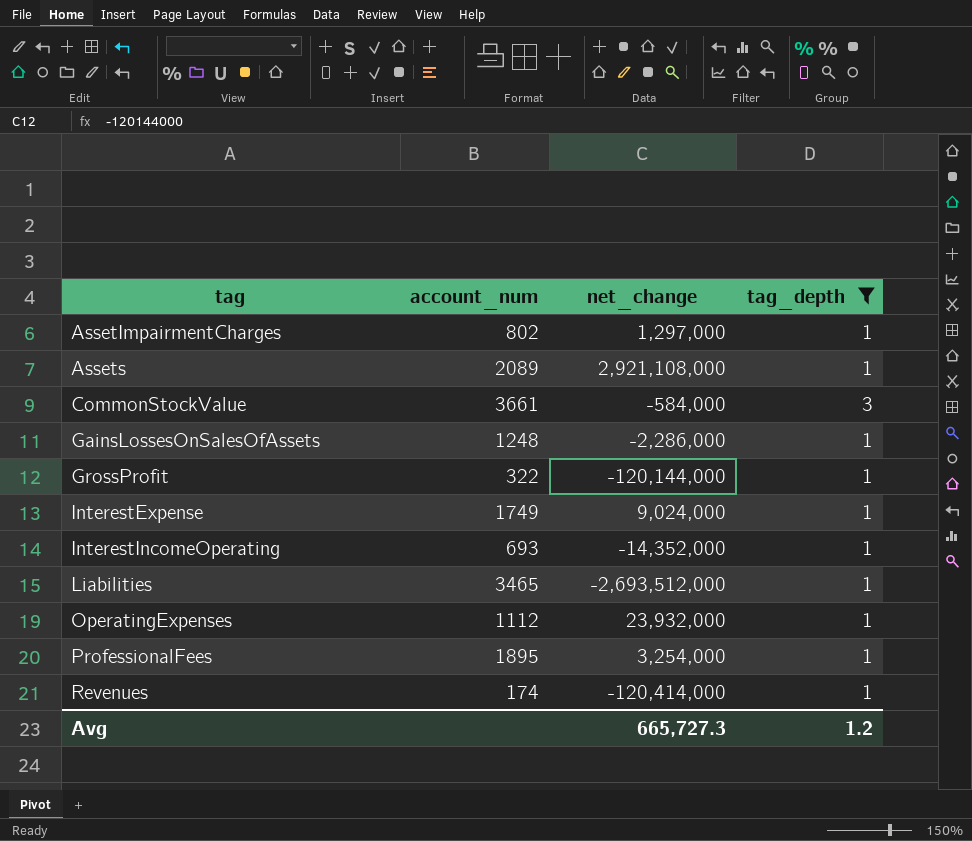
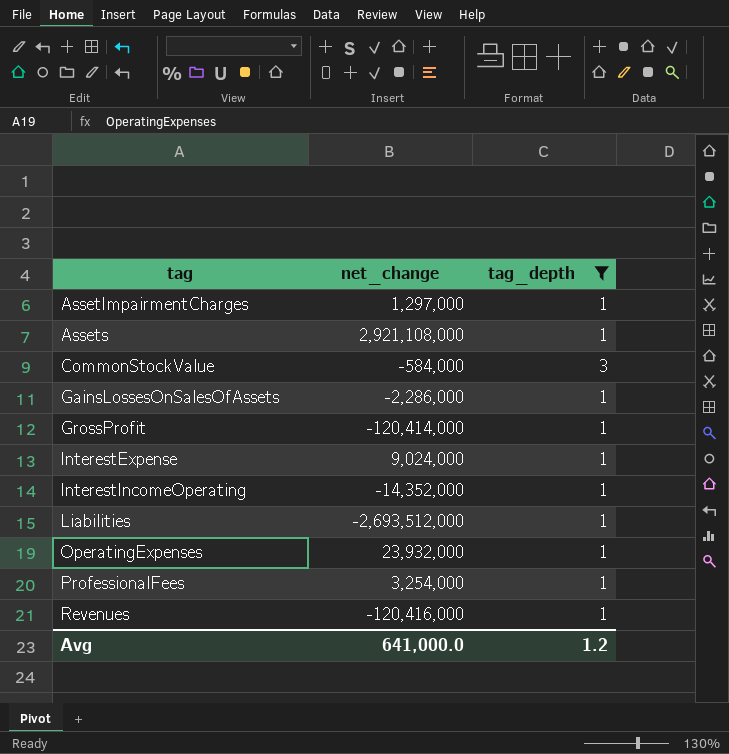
column account_num | position: 2 -> none
GrossProfit | net_change: -120,144,000 -> -120,414,000
Revenues | net_change: -120,414,000 -> -120,416,000
Avg | net_change: 665,727.3 -> 641,000.0

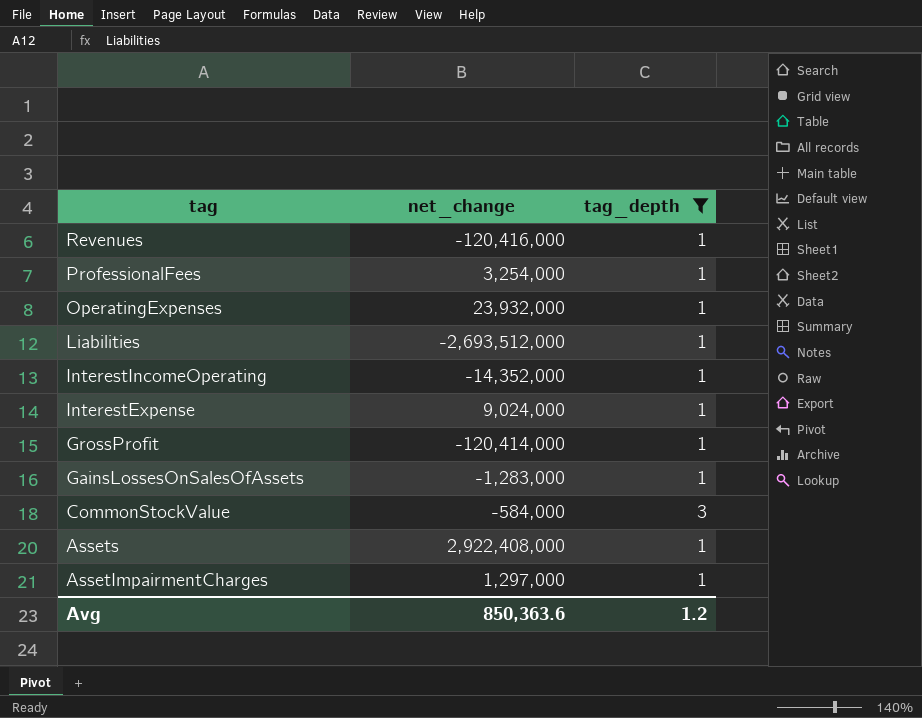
row order: tag ascending -> tag descending
GainsLossesOnSalesOfAssets | net_change: -2,286,000 -> -1,283,000
Assets | net_change: 2,921,108,000 -> 2,922,408,000
Avg | net_change: 641,000.0 -> 850,363.6

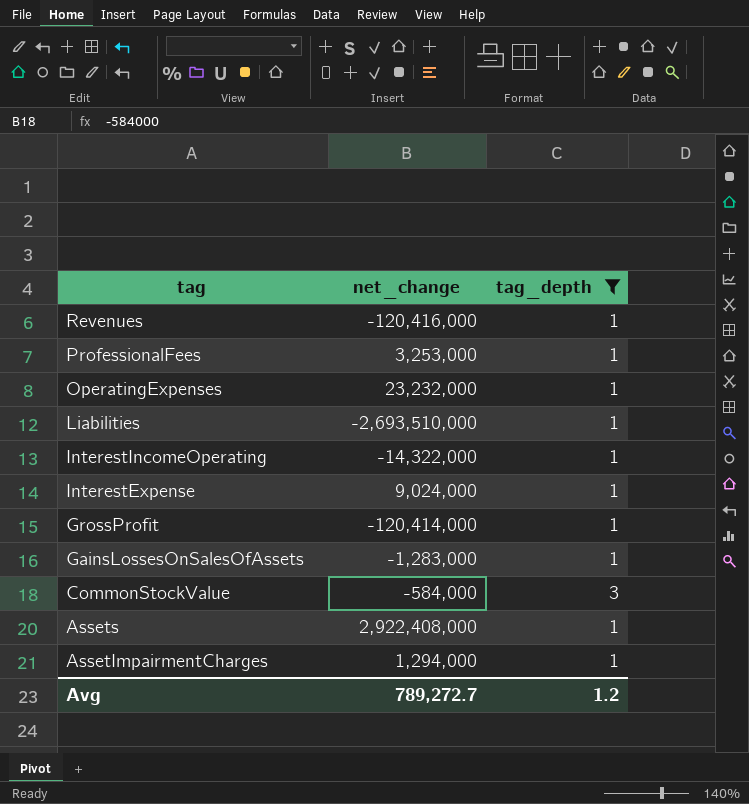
ProfessionalFees | net_change: 3,254,000 -> 3,253,000
OperatingExpenses | net_change: 23,932,000 -> 23,232,000
Liabilities | net_change: -2,693,512,000 -> -2,693,510,000
InterestIncomeOperating | net_change: -14,352,000 -> -14,322,000
AssetImpairmentCharges | net_change: 1,297,000 -> 1,294,000
Avg | net_change: 850,363.6 -> 789,272.7

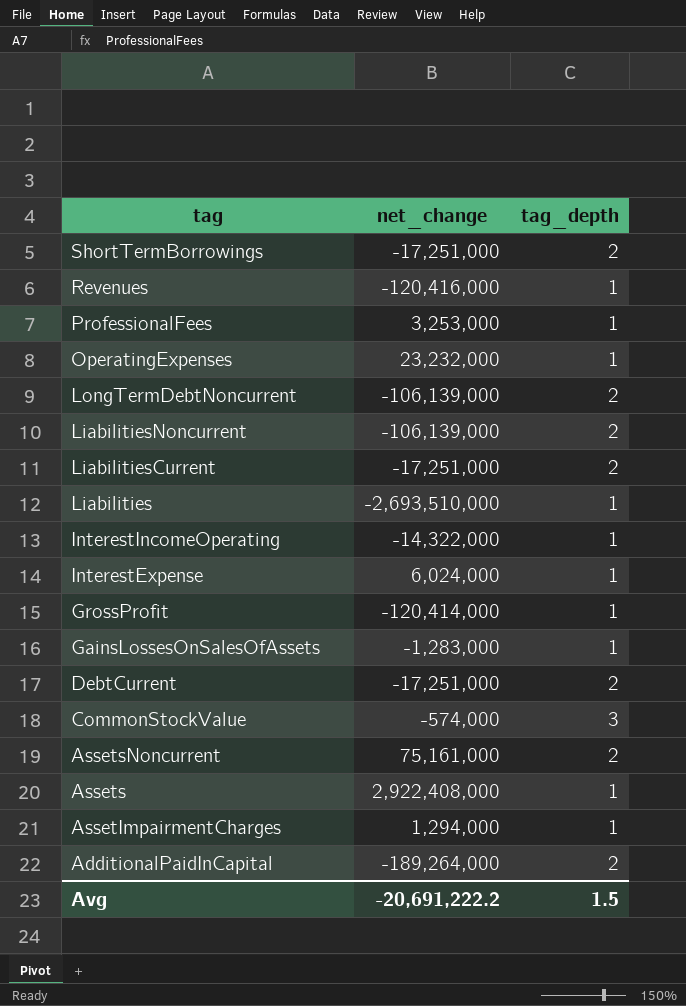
filter: tag_depth != 2 -> none
InterestExpense | net_change: 9,024,000 -> 6,024,000
CommonStockValue | net_change: -584,000 -> -574,000
Avg | net_change: 789,272.7 -> -20,691,222.2
Avg | tag_depth: 1.2 -> 1.5

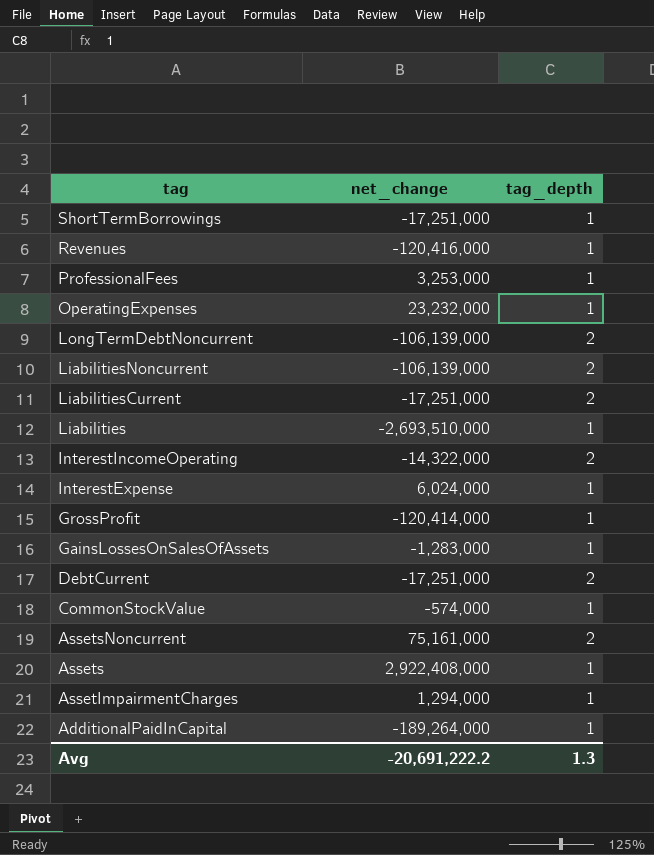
ShortTermBorrowings | tag_depth: 2 -> 1
InterestIncomeOperating | tag_depth: 1 -> 2
CommonStockValue | tag_depth: 3 -> 1
AdditionalPaidInCapital | tag_depth: 2 -> 1
Avg | tag_depth: 1.5 -> 1.3

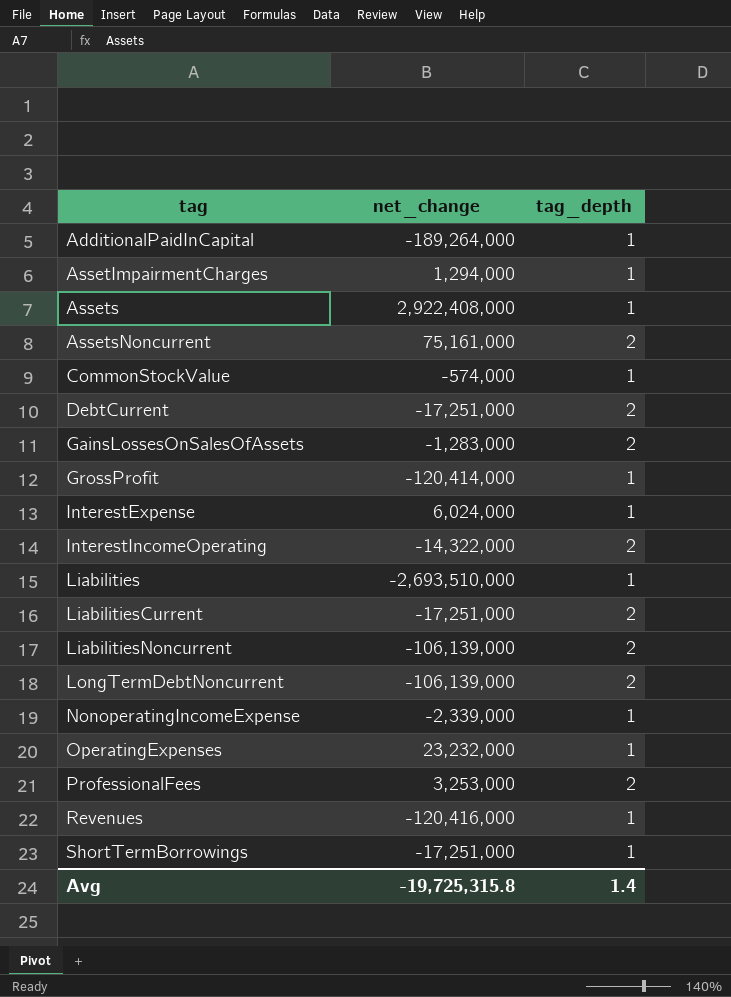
row order: tag descending -> tag ascending
GainsLossesOnSalesOfAssets | tag_depth: 1 -> 2
row NonoperatingIncomeExpense: none -> -2,339,000 | 1
ProfessionalFees | tag_depth: 1 -> 2
Avg | net_change: -20,691,222.2 -> -19,725,315.8
Avg | tag_depth: 1.3 -> 1.4

